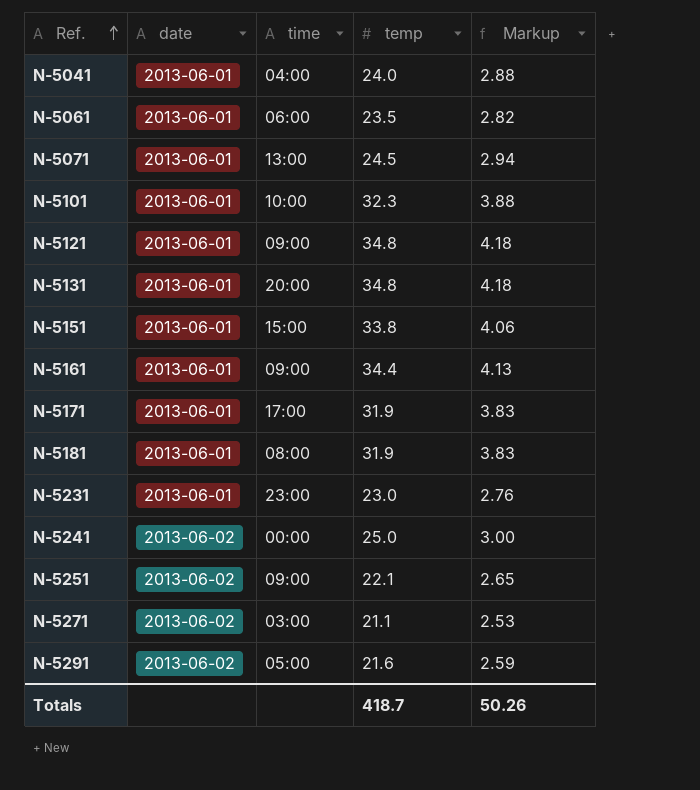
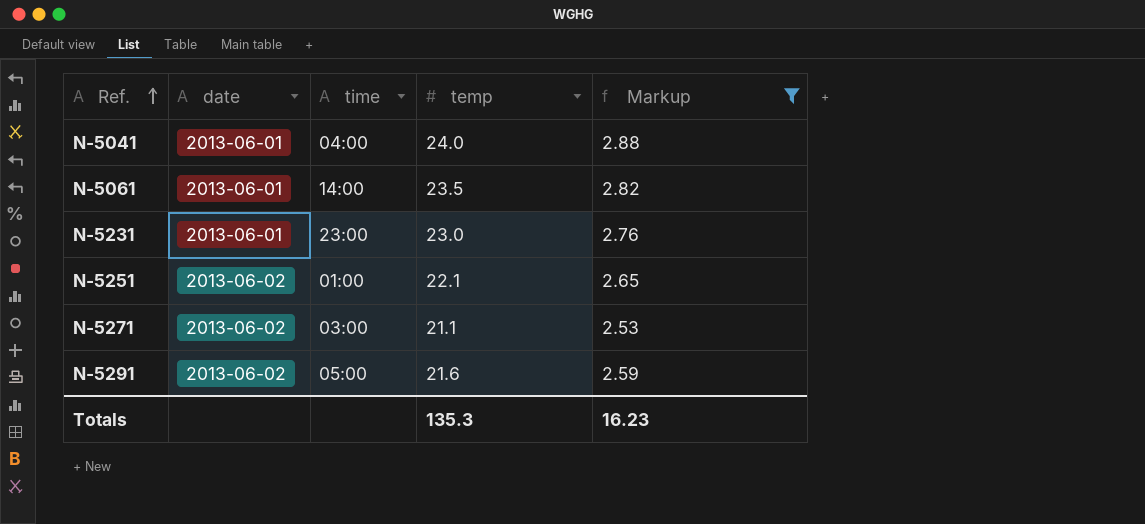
filter: none -> Markup <= 2.88
N-5061 | time: 06:00 -> 14:00
N-5251 | time: 09:00 -> 01:00
Totals | temp: 418.7 -> 135.3
Totals | Markup: 50.26 -> 16.23

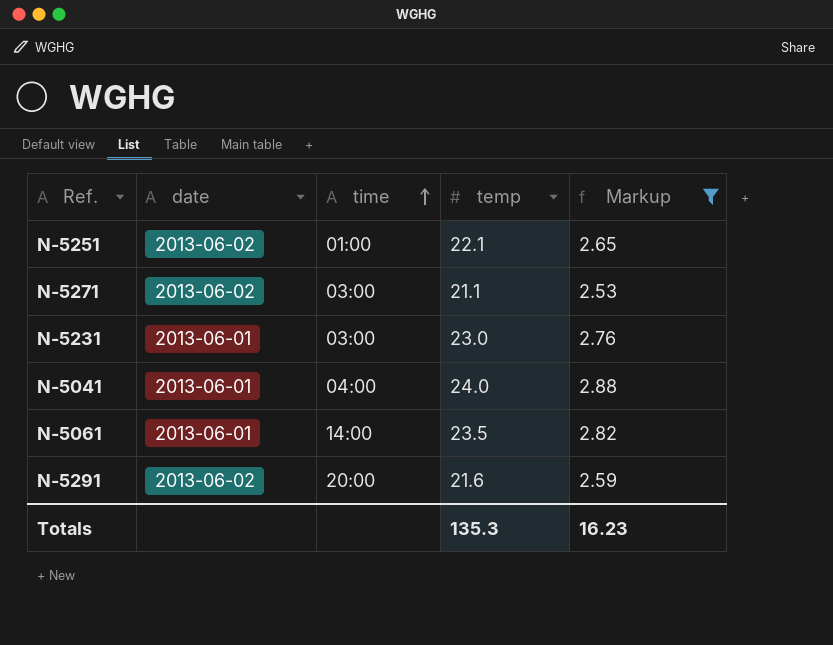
row order: Ref. ascending -> time ascending
N-5231 | time: 23:00 -> 03:00
N-5291 | time: 05:00 -> 20:00

